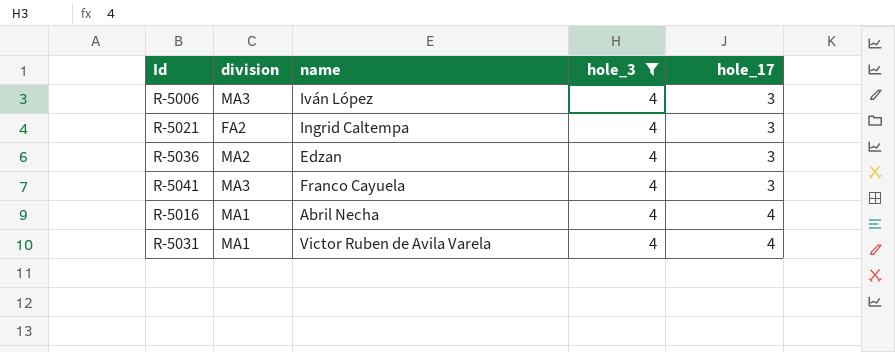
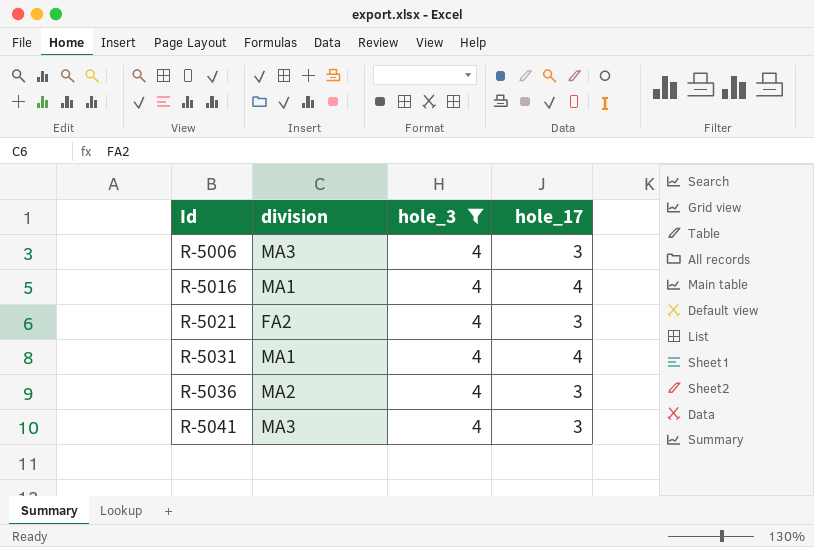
row order: hole_17 ascending -> Id ascending
column name | position: 3 -> none

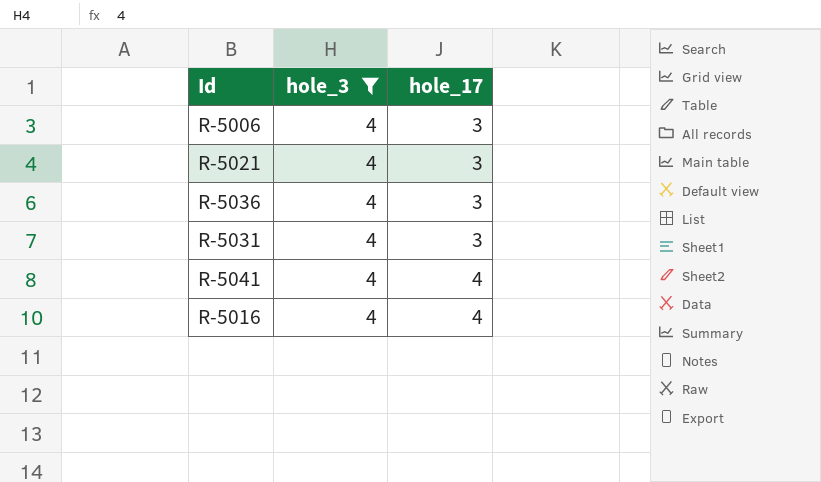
row order: Id ascending -> hole_17 ascending
column division | position: 2 -> none
R-5031 | hole_17: 4 -> 3
R-5041 | hole_17: 3 -> 4

